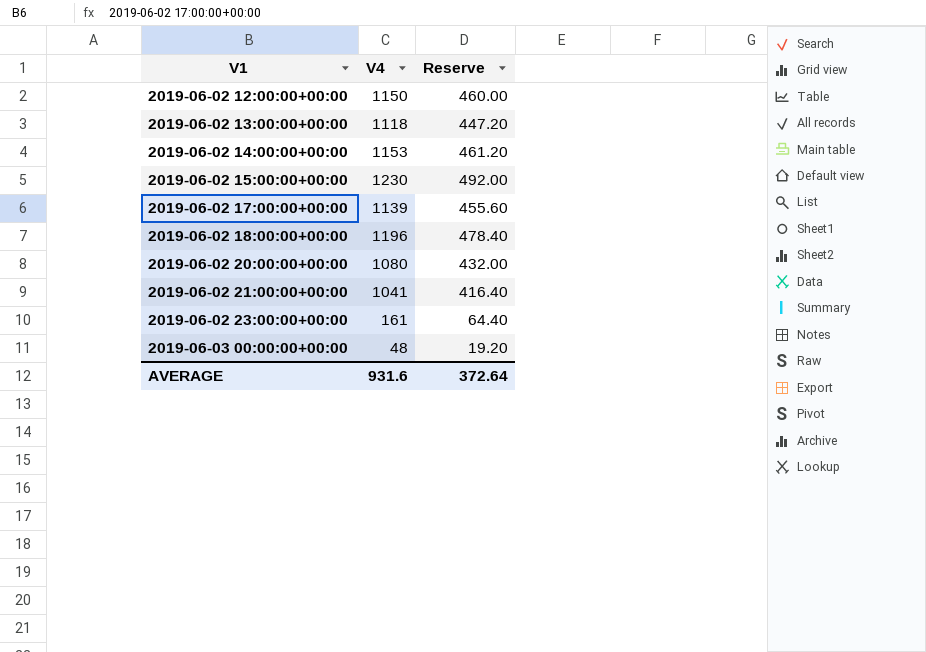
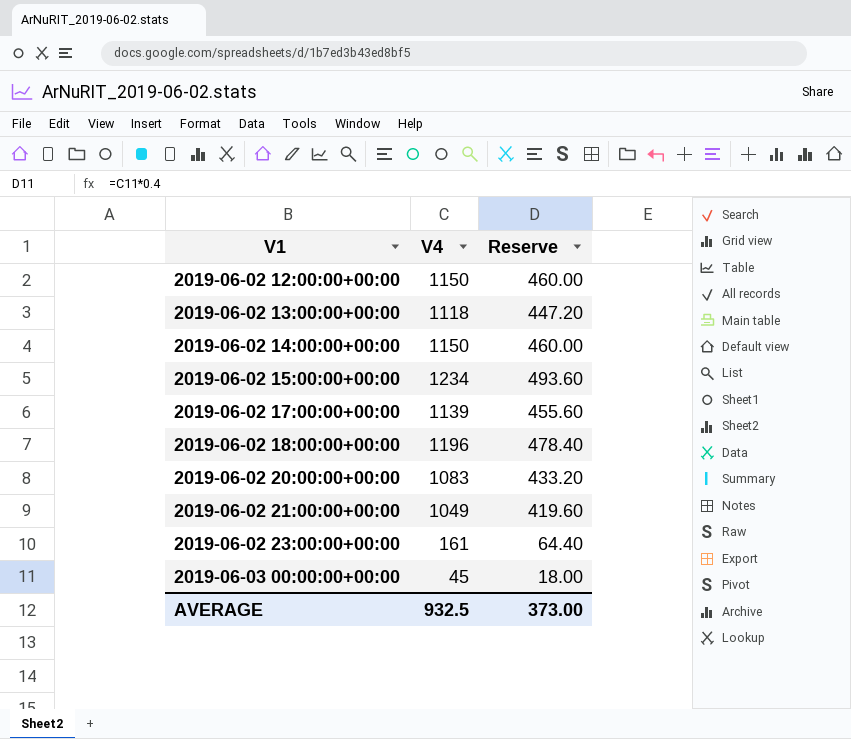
2019-06-02 14:00:00+00:00 | V4: 1153 -> 1150
2019-06-02 14:00:00+00:00 | Reserve: 461.20 -> 460.00
2019-06-02 15:00:00+00:00 | V4: 1230 -> 1234
2019-06-02 15:00:00+00:00 | Reserve: 492.00 -> 493.60
2019-06-02 20:00:00+00:00 | V4: 1080 -> 1083
2019-06-02 20:00:00+00:00 | Reserve: 432.00 -> 433.20
2019-06-02 21:00:00+00:00 | V4: 1041 -> 1049
2019-06-02 21:00:00+00:00 | Reserve: 416.40 -> 419.60
2019-06-03 00:00:00+00:00 | V4: 48 -> 45
2019-06-03 00:00:00+00:00 | Reserve: 19.20 -> 18.00
AVERAGE | V4: 931.6 -> 932.5
AVERAGE | Reserve: 372.64 -> 373.00

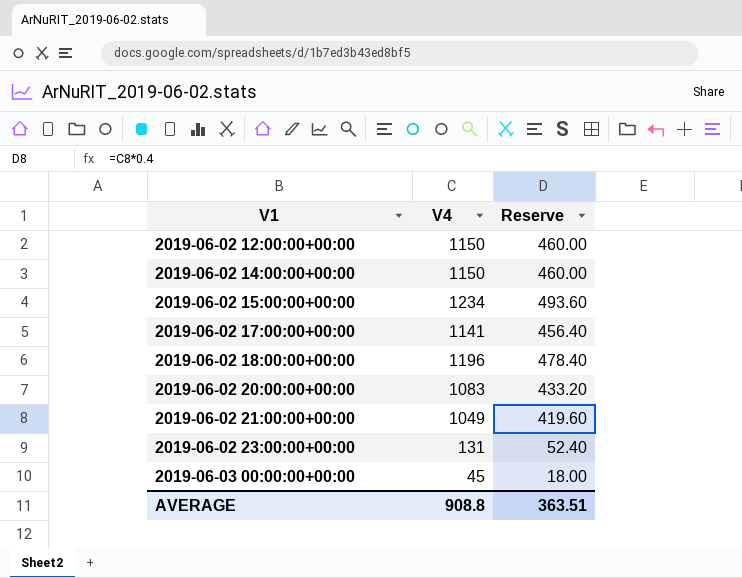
row 2019-06-02 13:00:00+00:00: 1118 | 447.20 -> none
2019-06-02 17:00:00+00:00 | V4: 1139 -> 1141
2019-06-02 17:00:00+00:00 | Reserve: 455.60 -> 456.40
2019-06-02 23:00:00+00:00 | V4: 161 -> 131
2019-06-02 23:00:00+00:00 | Reserve: 64.40 -> 52.40
AVERAGE | V4: 932.5 -> 908.8
AVERAGE | Reserve: 373.00 -> 363.51

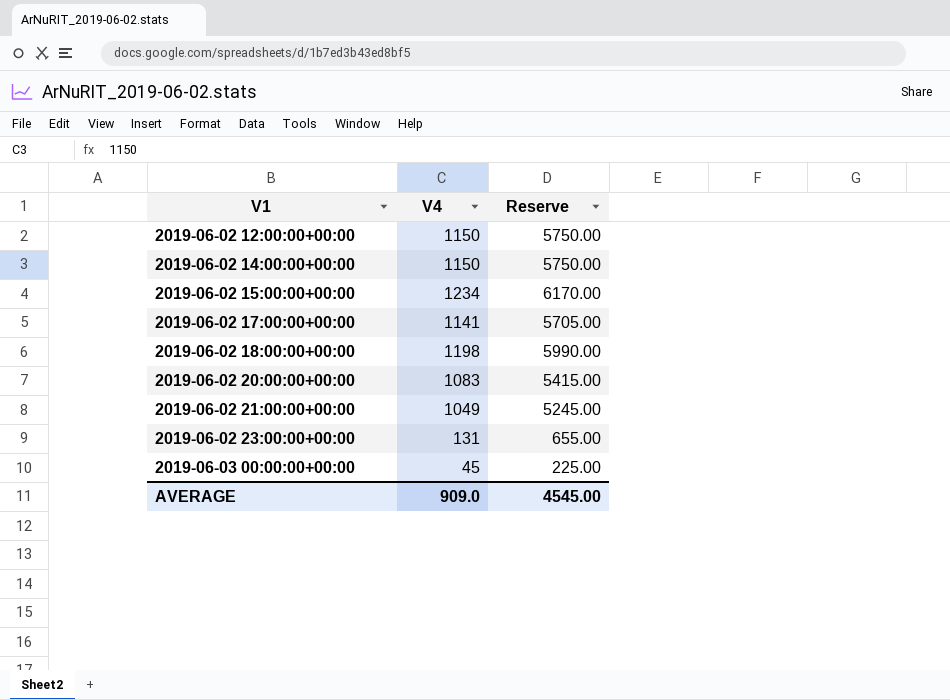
column Reserve | formula: [V4] * 0.4 -> [V4] * 5
2019-06-02 18:00:00+00:00 | V4: 1196 -> 1198
AVERAGE | V4: 908.8 -> 909.0
AVERAGE | Reserve: 363.51 -> 4545.00

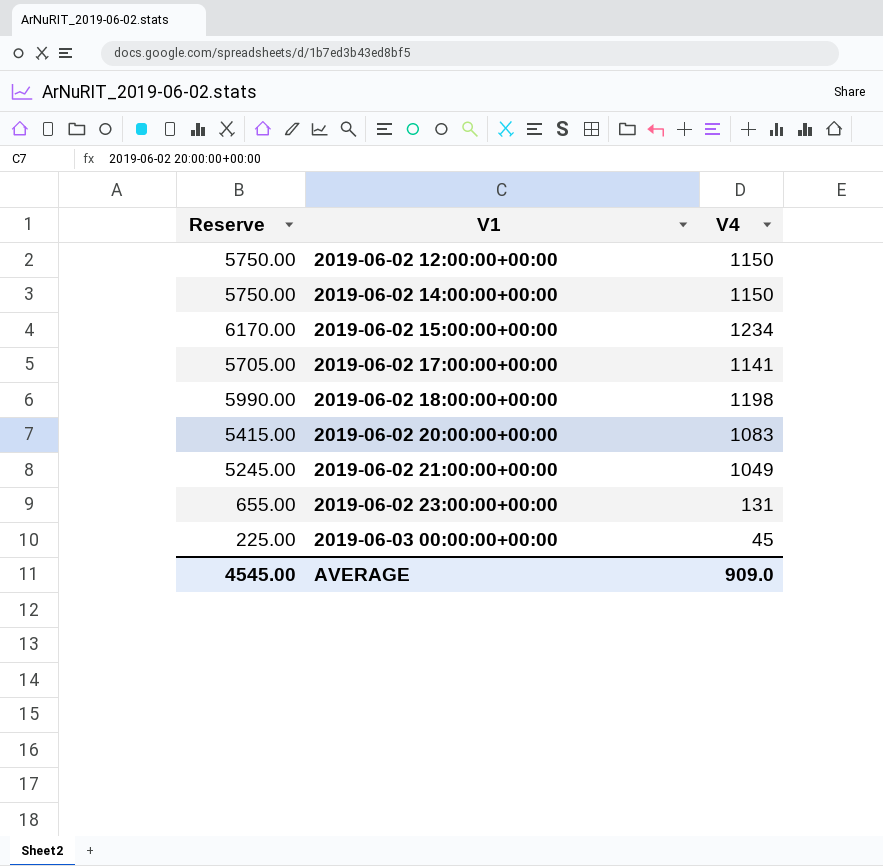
column Reserve | position: 3 -> 1

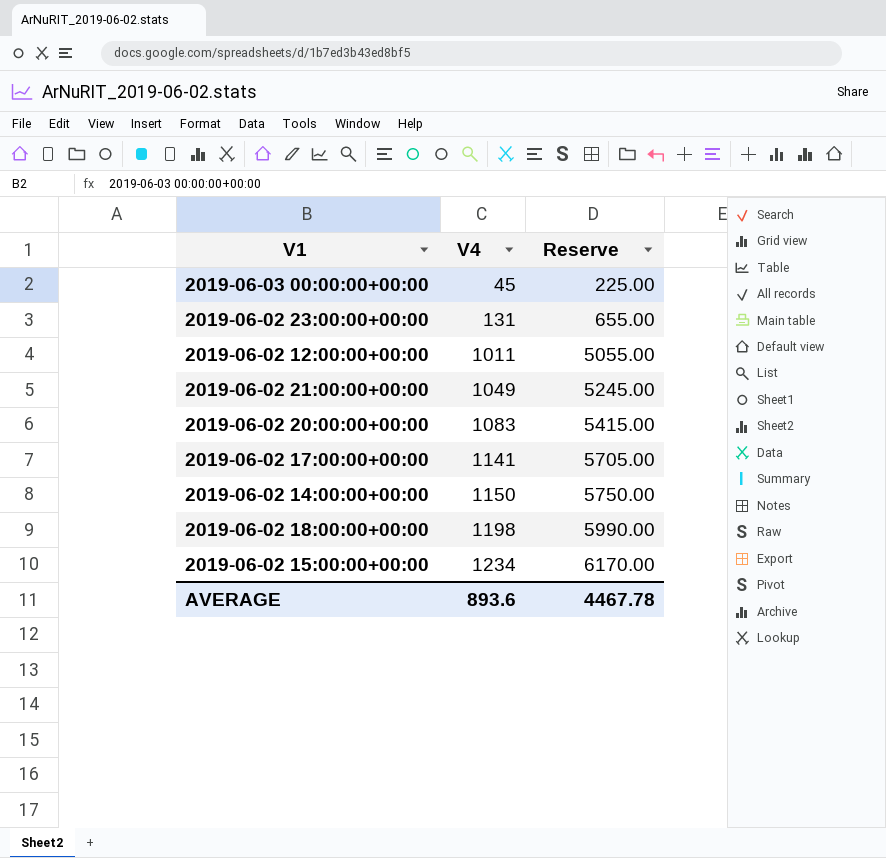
row order: V1 ascending -> V4 ascending
column Reserve | position: 1 -> 3
2019-06-02 12:00:00+00:00 | V4: 1150 -> 1011
2019-06-02 12:00:00+00:00 | Reserve: 5750.00 -> 5055.00
AVERAGE | V4: 909.0 -> 893.6
AVERAGE | Reserve: 4545.00 -> 4467.78

